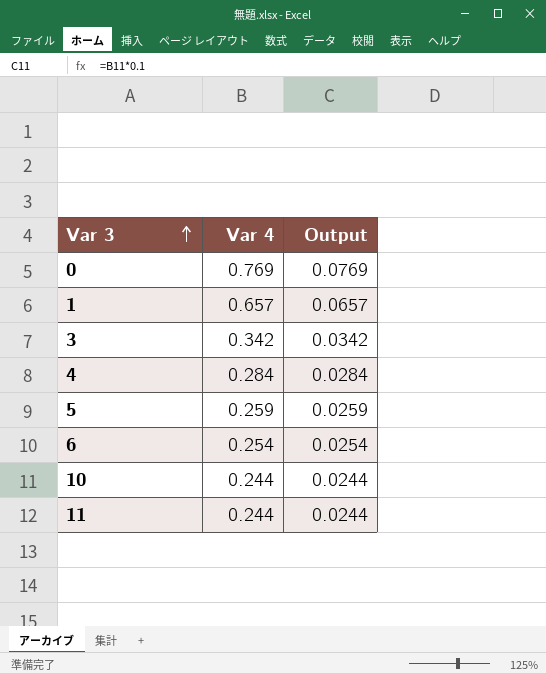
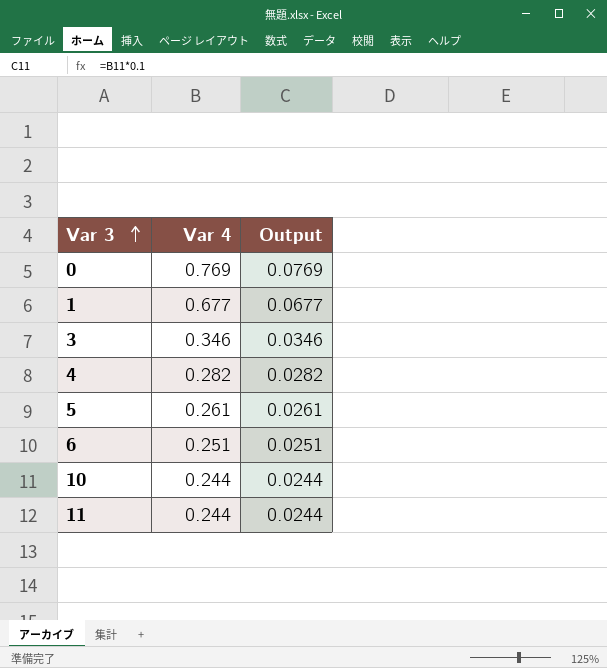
1 | Var 4: 0.657 -> 0.677
1 | Output: 0.0657 -> 0.0677
3 | Var 4: 0.342 -> 0.346
3 | Output: 0.0342 -> 0.0346
4 | Var 4: 0.284 -> 0.282
4 | Output: 0.0284 -> 0.0282
5 | Var 4: 0.259 -> 0.261
5 | Output: 0.0259 -> 0.0261
6 | Var 4: 0.254 -> 0.251
6 | Output: 0.0254 -> 0.0251

